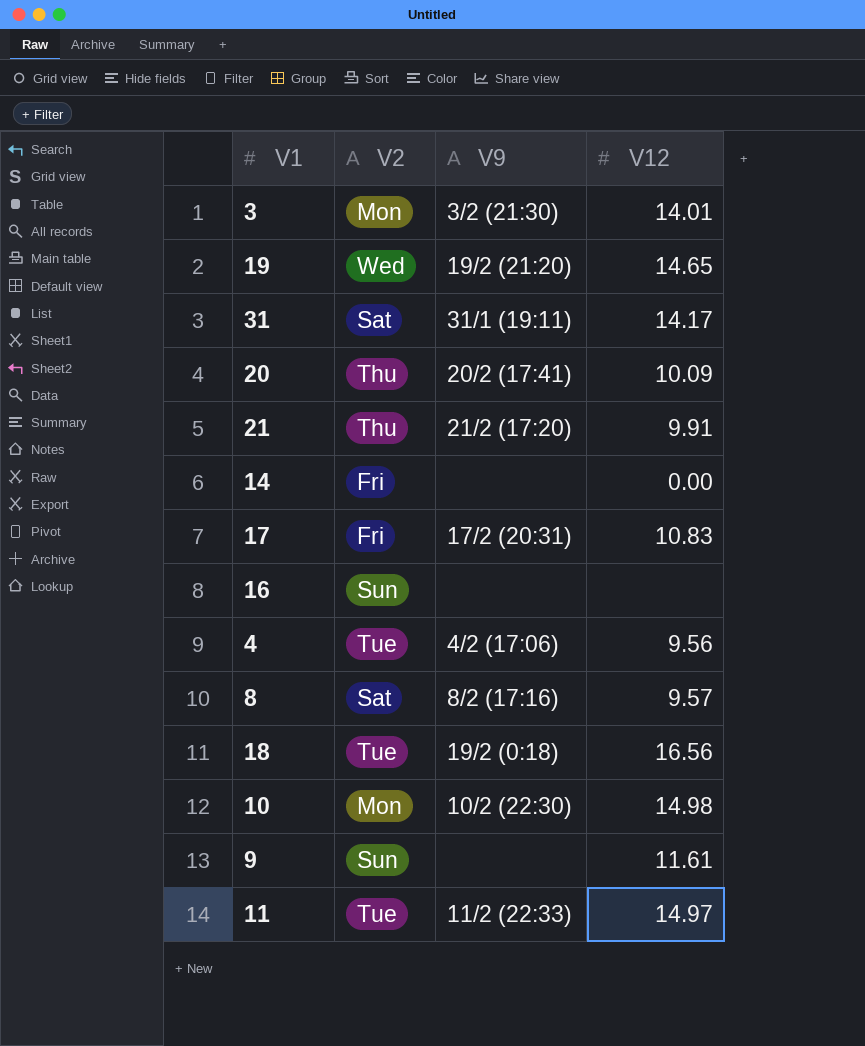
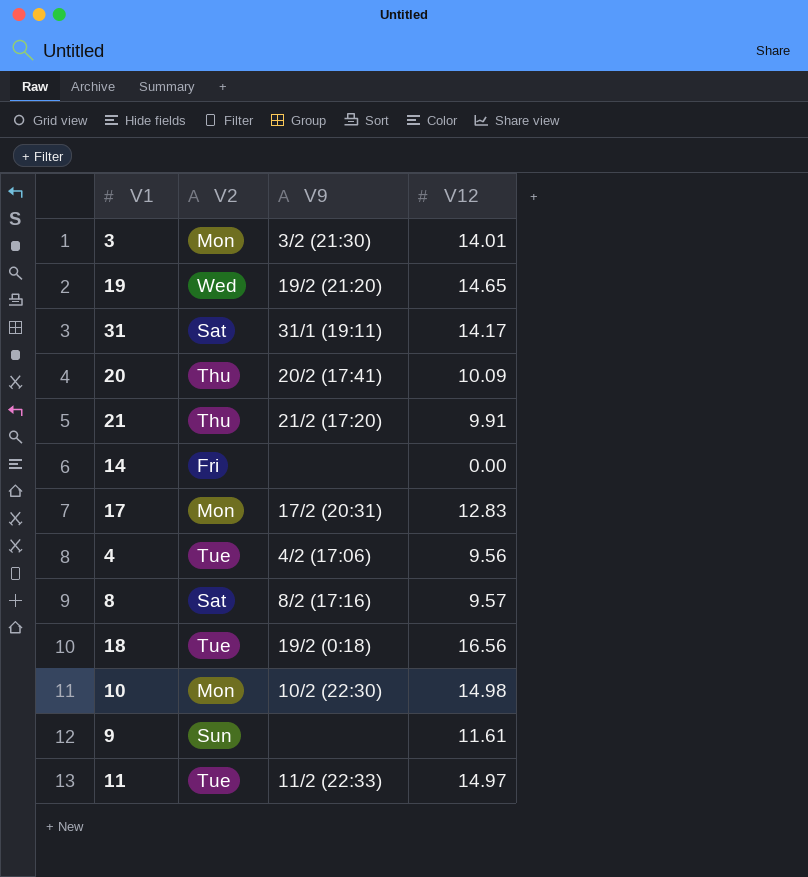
row 16: Sun | none | none -> none
17 | V2: Fri -> Mon
17 | V12: 10.83 -> 12.83

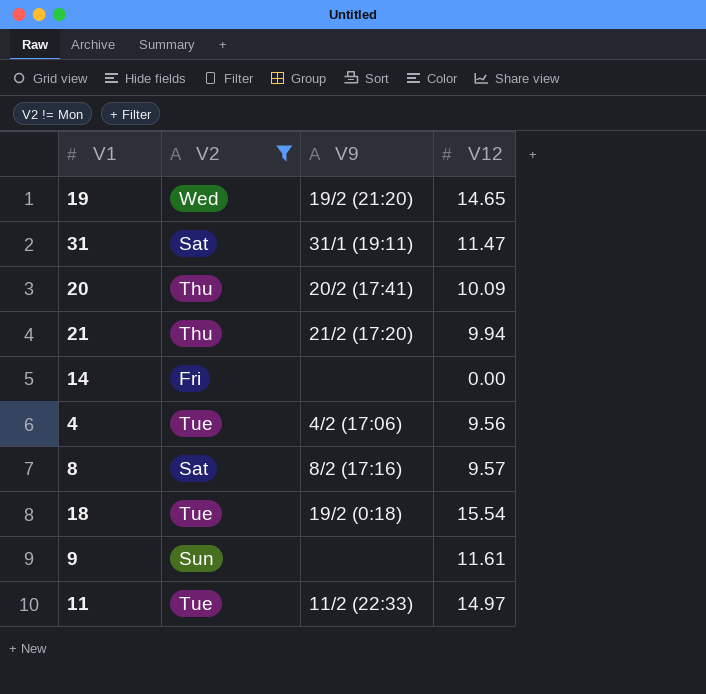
filter: none -> V2 != Mon
31 | V12: 14.17 -> 11.47
21 | V12: 9.91 -> 9.94
18 | V12: 16.56 -> 15.54

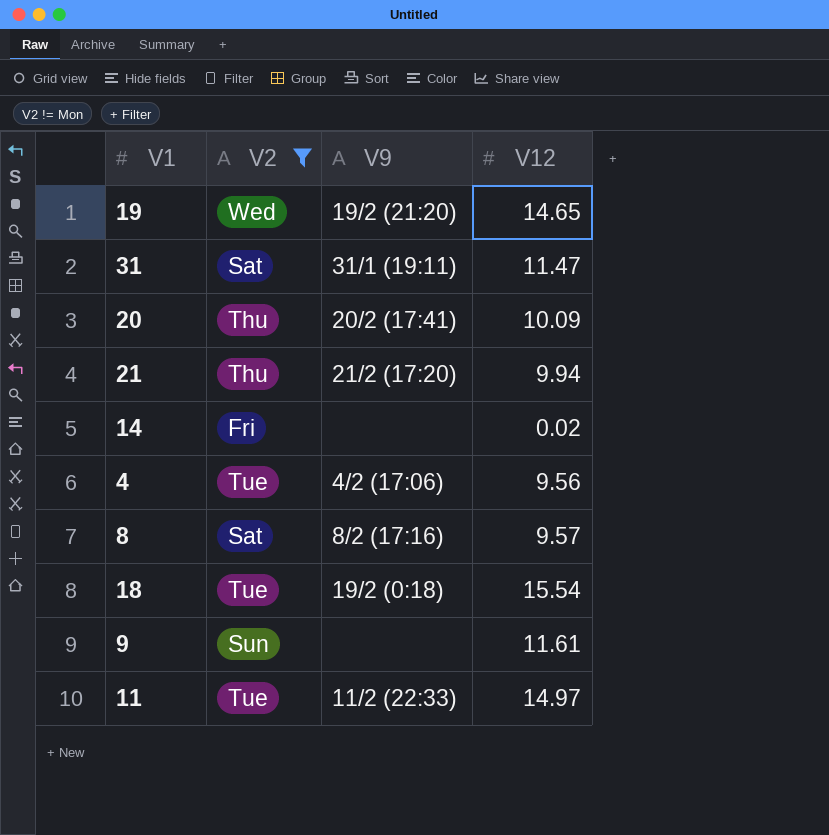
14 | V12: 0.00 -> 0.02

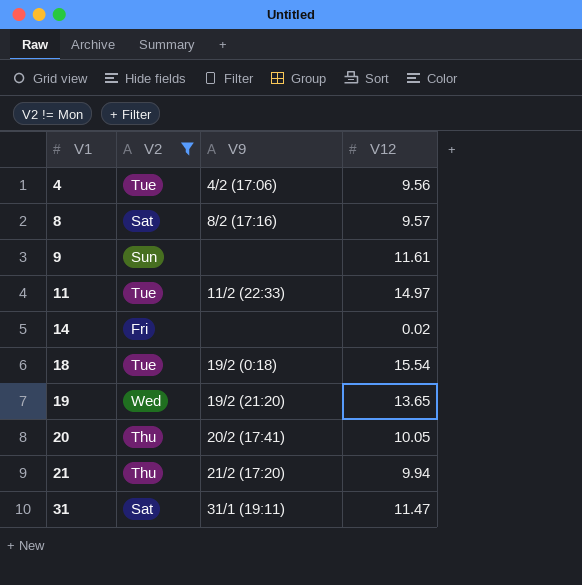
row order: none -> V1 ascending
19 | V12: 14.65 -> 13.65
20 | V12: 10.09 -> 10.05

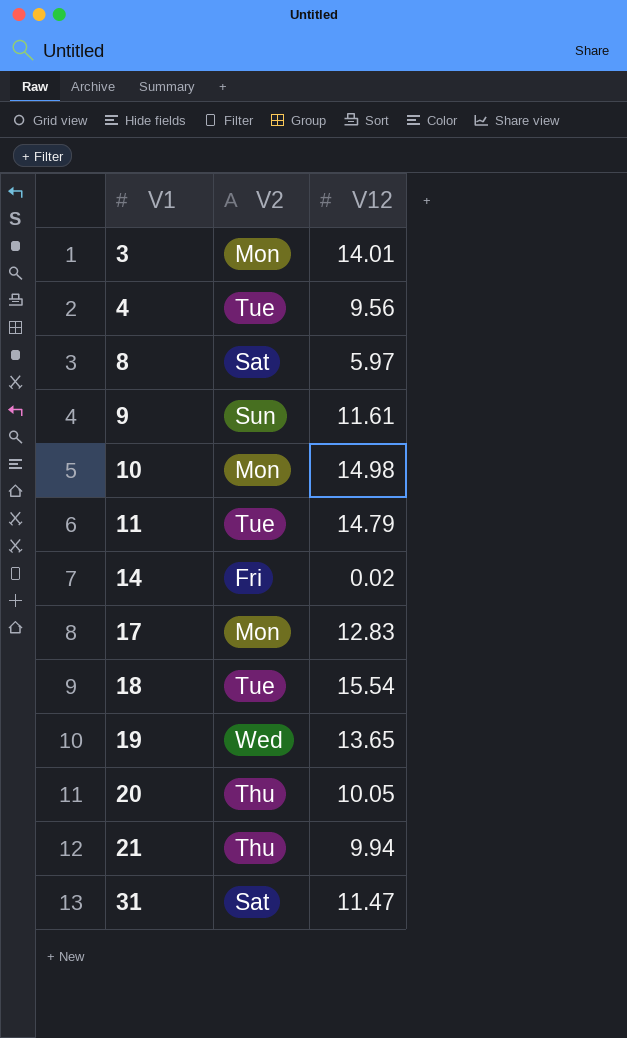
filter: V2 != Mon -> none
column V9 | position: 3 -> none
8 | V12: 9.57 -> 5.97
11 | V12: 14.97 -> 14.79

